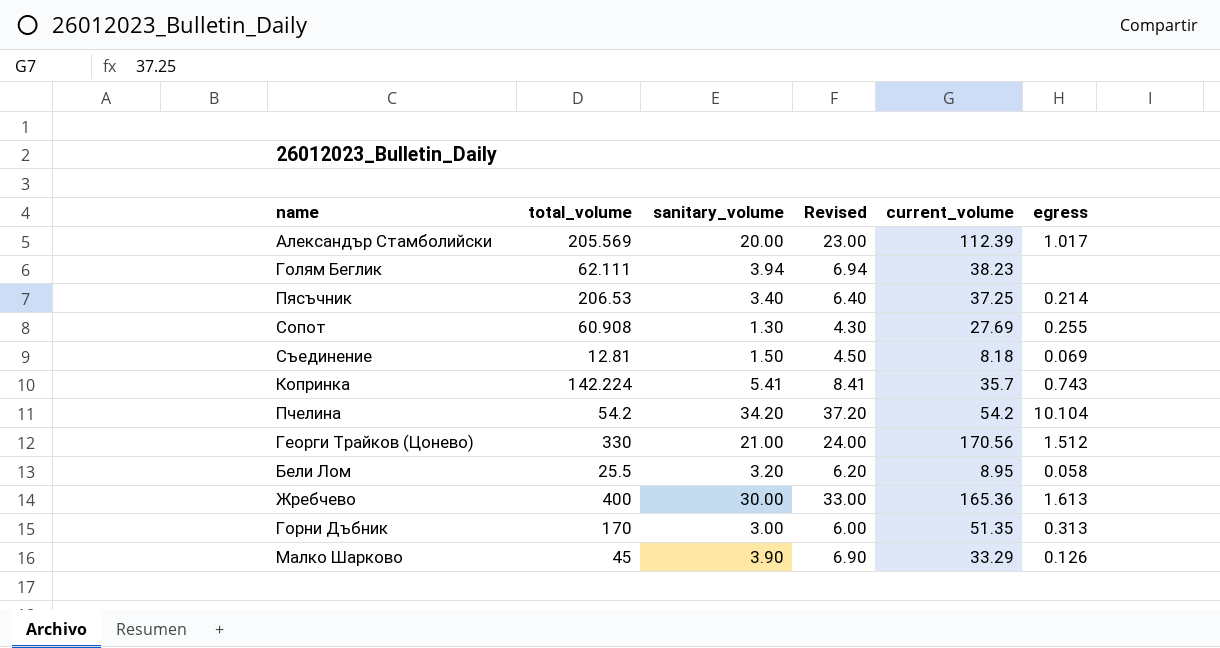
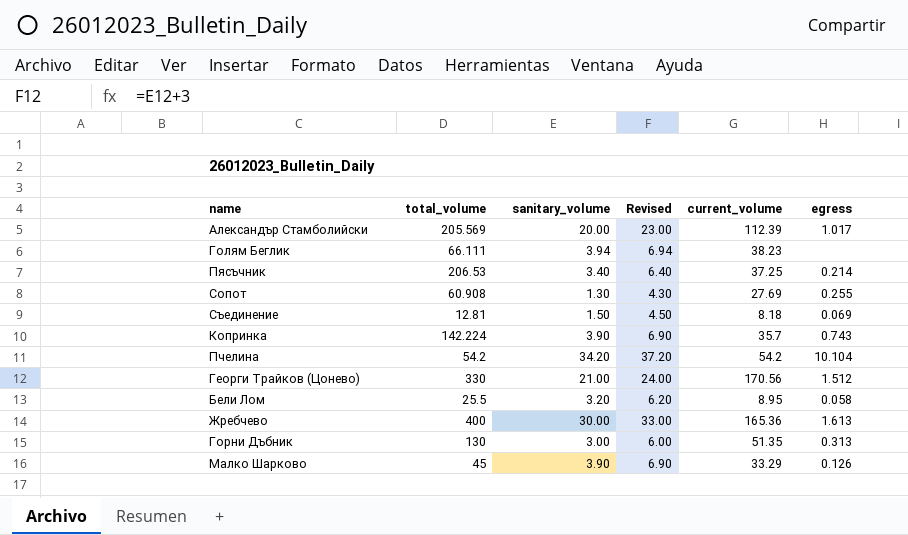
Голям Беглик | total_volume: 62.111 -> 66.111
Копринка | sanitary_volume: 5.41 -> 3.90
Копринка | Revised: 8.41 -> 6.90
Горни Дъбник | total_volume: 170 -> 130

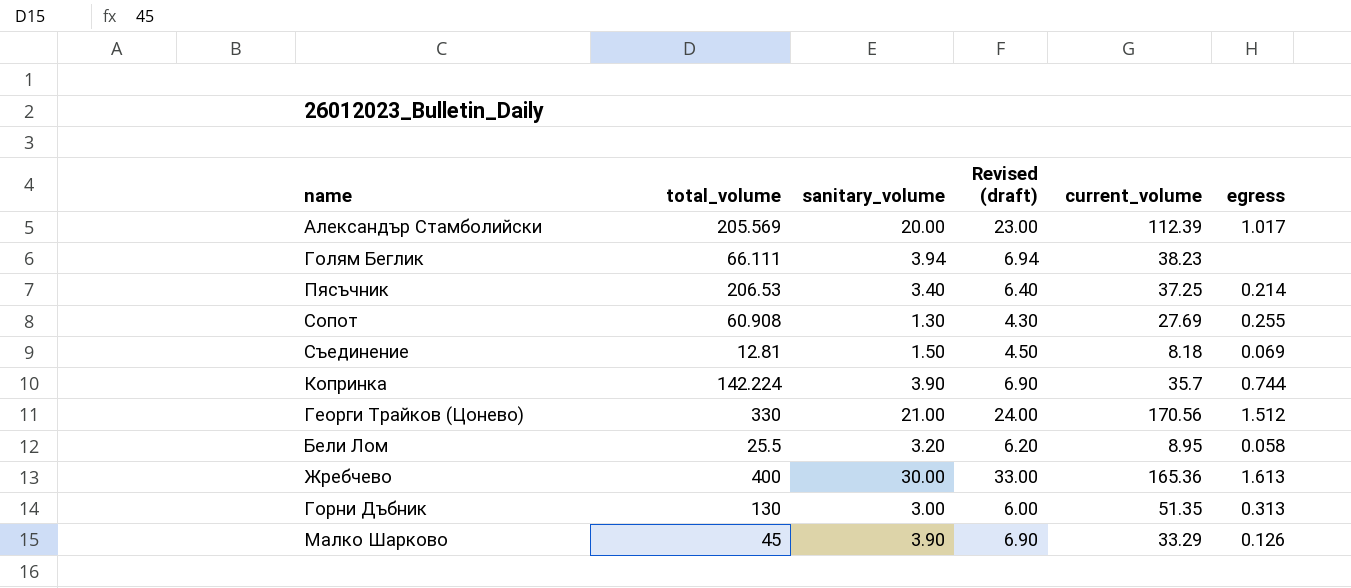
column name: Revised -> Revised (draft)
row Пчелина: 54.2 | 34.20 | 37.20 | 54.2 | 10.104 -> none
Копринка | egress: 0.743 -> 0.744

